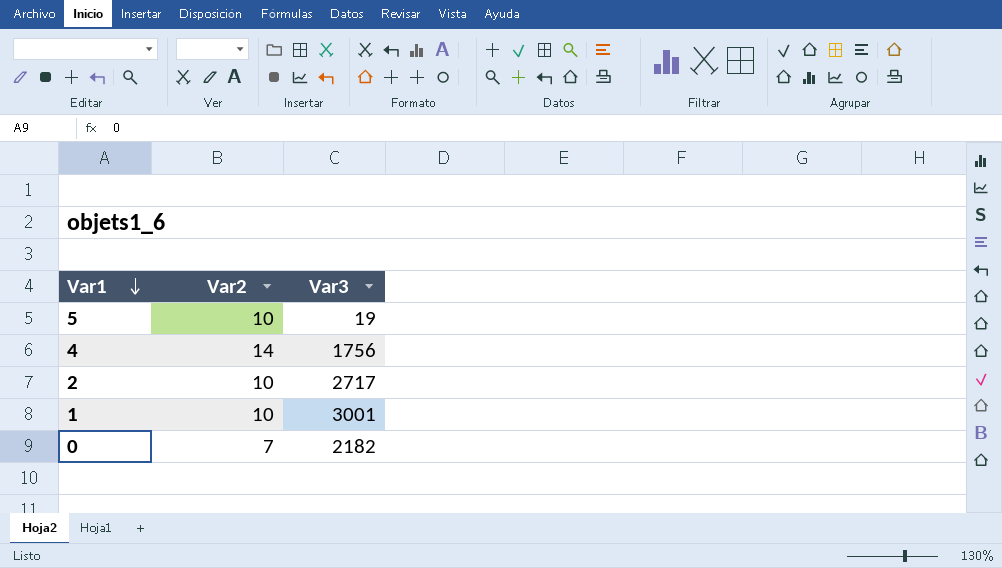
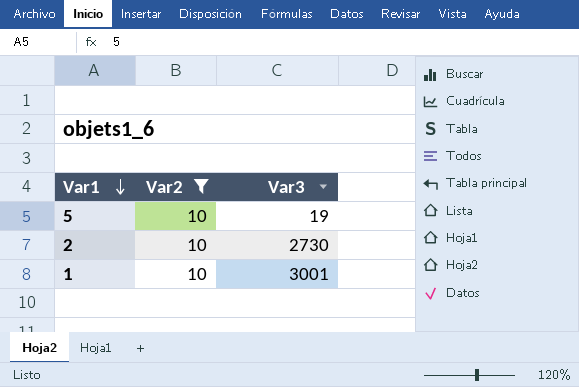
filter: none -> Var2 = 10
2 | Var3: 2717 -> 2730

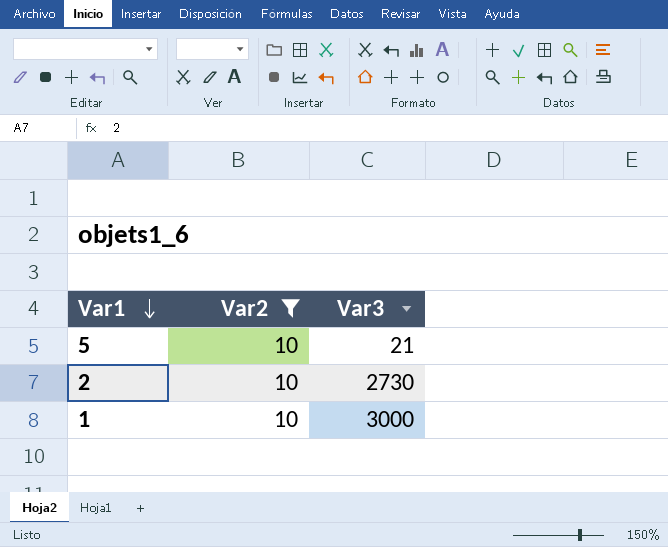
5 | Var3: 19 -> 21
1 | Var3: 3001 -> 3000

